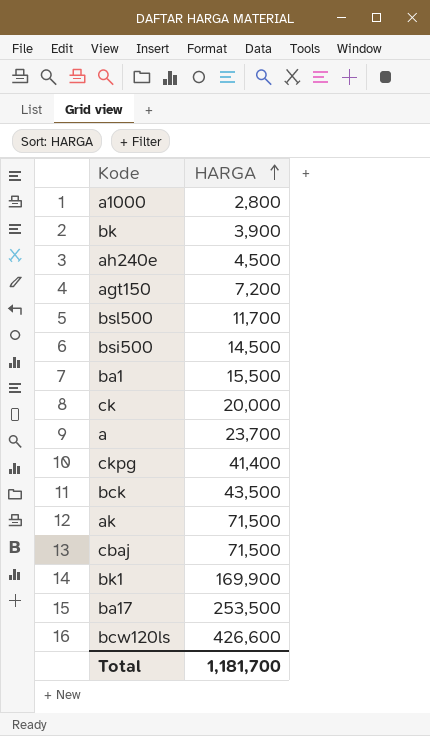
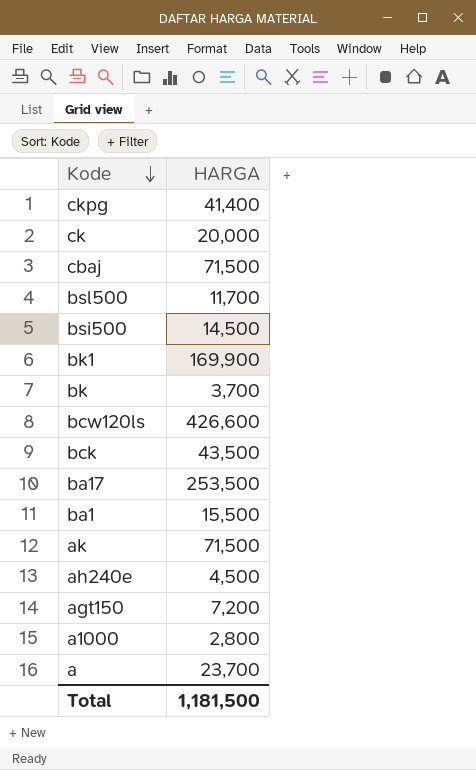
row order: HARGA ascending -> Kode descending
bk | HARGA: 3,900 -> 3,700
Total | HARGA: 1,181,700 -> 1,181,500

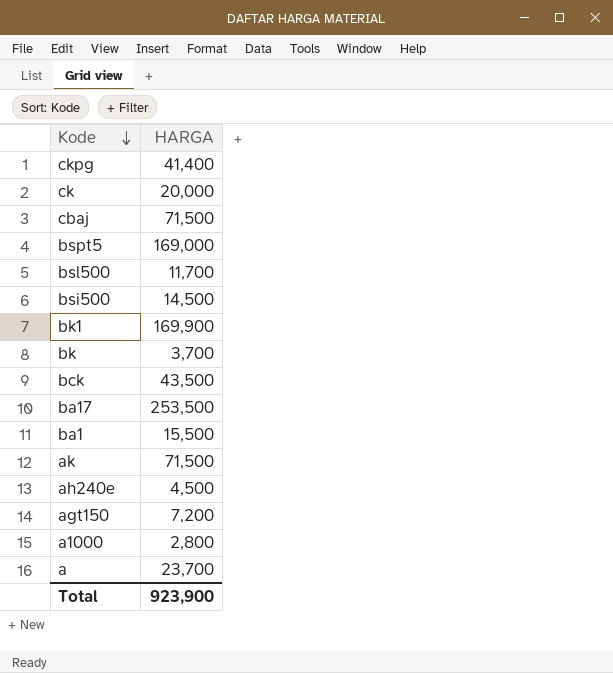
row bcw120ls: 426,600 -> none
row bspt5: none -> 169,000
Total | HARGA: 1,181,500 -> 923,900

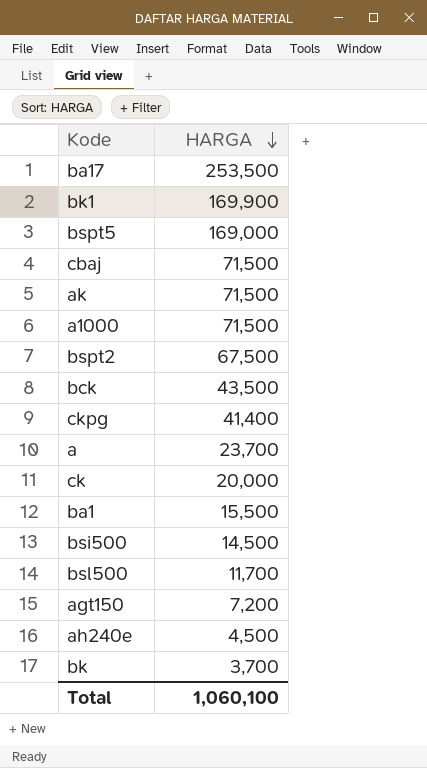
row order: Kode descending -> HARGA descending
a1000 | HARGA: 2,800 -> 71,500
row bspt2: none -> 67,500
Total | HARGA: 923,900 -> 1,060,100

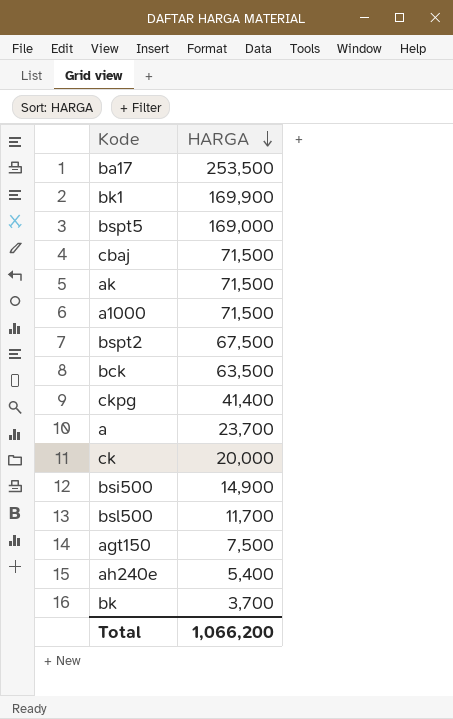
row ba1: 15,500 -> none
bck | HARGA: 43,500 -> 63,500
bsi500 | HARGA: 14,500 -> 14,900
agt150 | HARGA: 7,200 -> 7,500
ah240e | HARGA: 4,500 -> 5,400
Total | HARGA: 1,060,100 -> 1,066,200

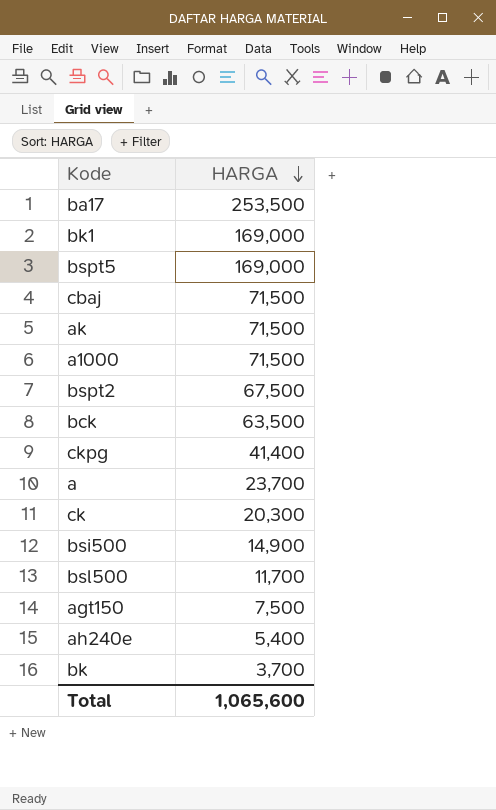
bk1 | HARGA: 169,900 -> 169,000
ck | HARGA: 20,000 -> 20,300
Total | HARGA: 1,066,200 -> 1,065,600

